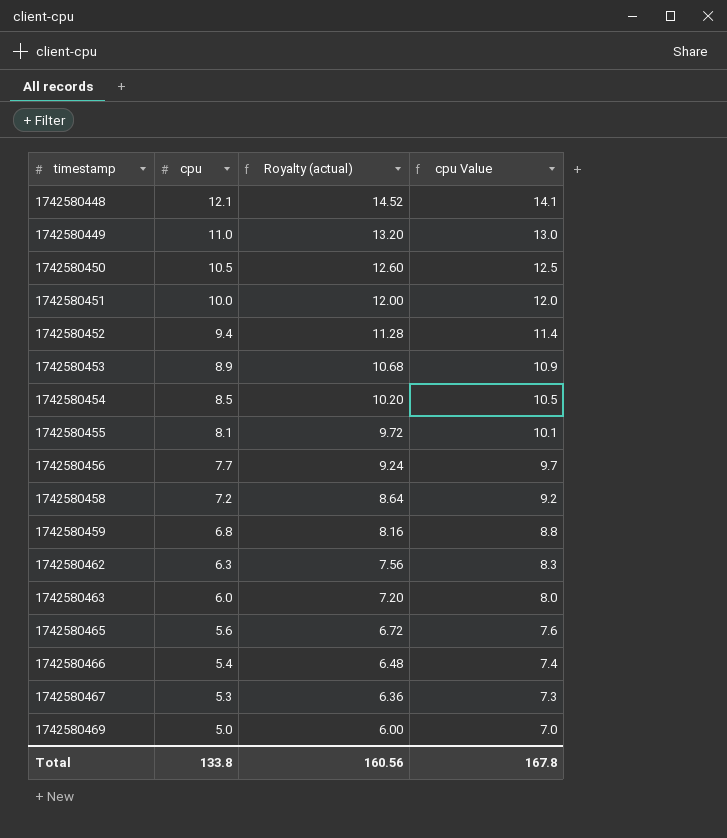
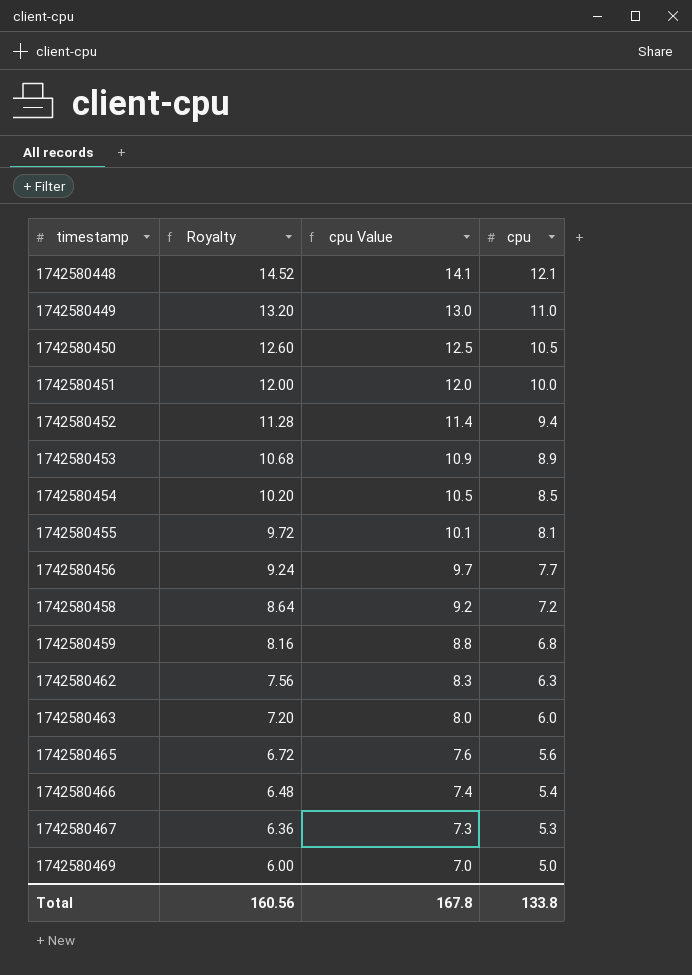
column name: Royalty (actual) -> Royalty
column cpu | position: 2 -> 4

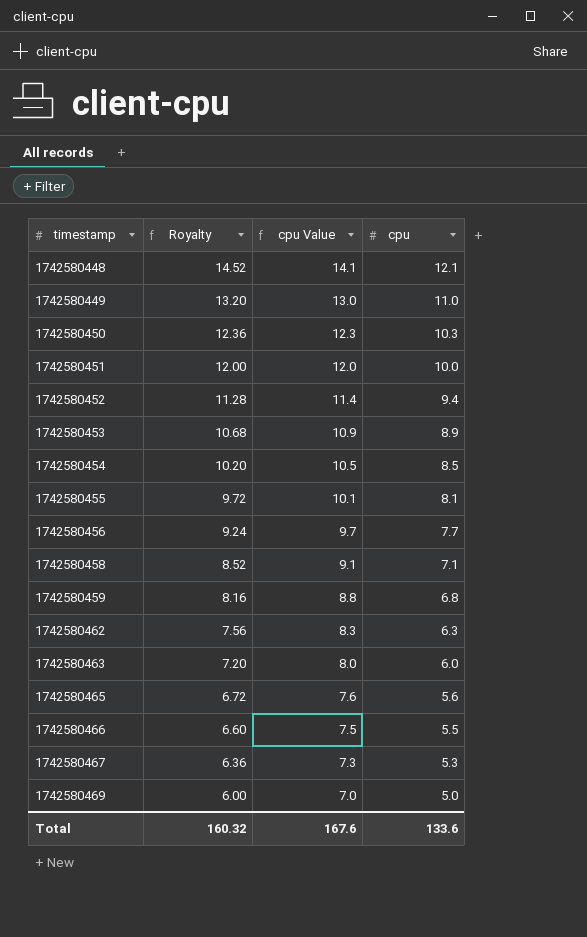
1742580450 | Royalty: 12.60 -> 12.36
1742580450 | cpu Value: 12.5 -> 12.3
1742580450 | cpu: 10.5 -> 10.3
1742580458 | Royalty: 8.64 -> 8.52
1742580458 | cpu Value: 9.2 -> 9.1
1742580458 | cpu: 7.2 -> 7.1
1742580466 | Royalty: 6.48 -> 6.60
1742580466 | cpu Value: 7.4 -> 7.5
1742580466 | cpu: 5.4 -> 5.5
Total | Royalty: 160.56 -> 160.32
Total | cpu Value: 167.8 -> 167.6
Total | cpu: 133.8 -> 133.6

